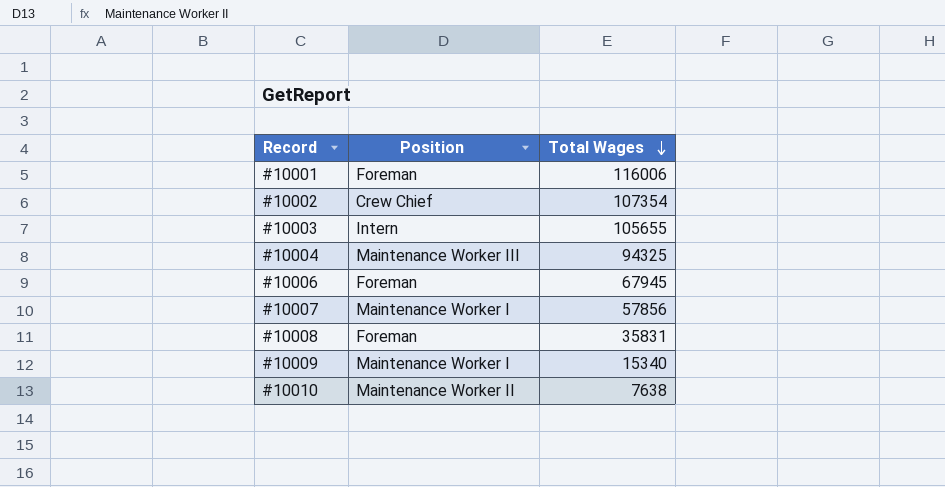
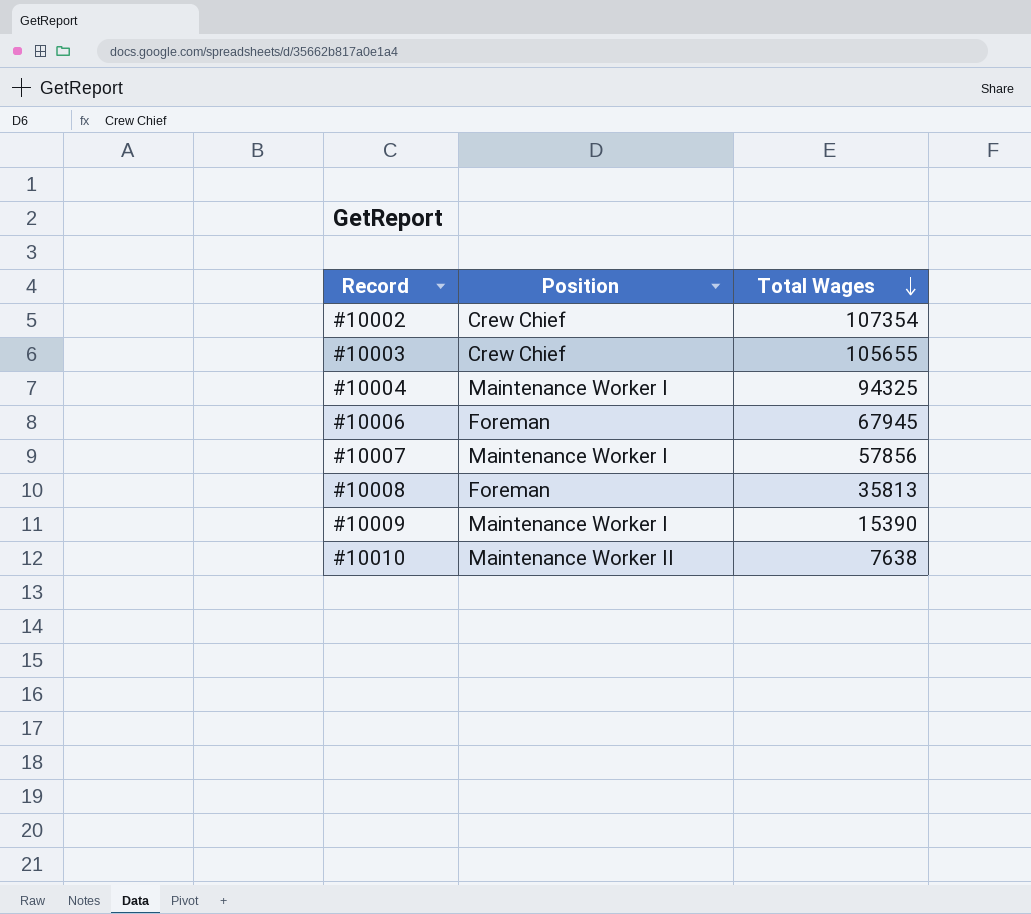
row #10001: Foreman | 116006 -> none
#10003 | Position: Intern -> Crew Chief
#10004 | Position: Maintenance Worker III -> Maintenance Worker I
#10008 | Total Wages: 35831 -> 35813
#10009 | Total Wages: 15340 -> 15390

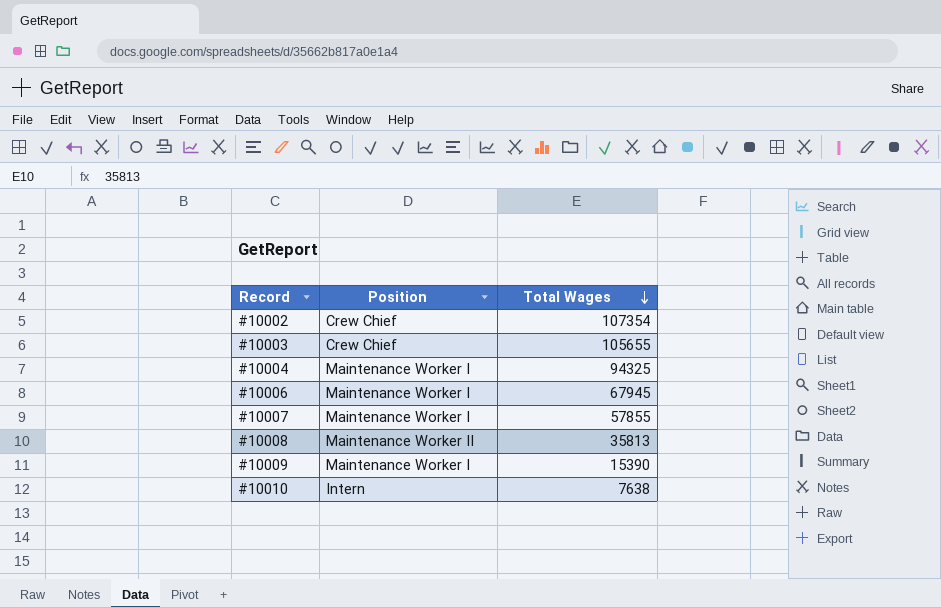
#10006 | Position: Foreman -> Maintenance Worker I
#10007 | Total Wages: 57856 -> 57855
#10008 | Position: Foreman -> Maintenance Worker II
#10010 | Position: Maintenance Worker II -> Intern

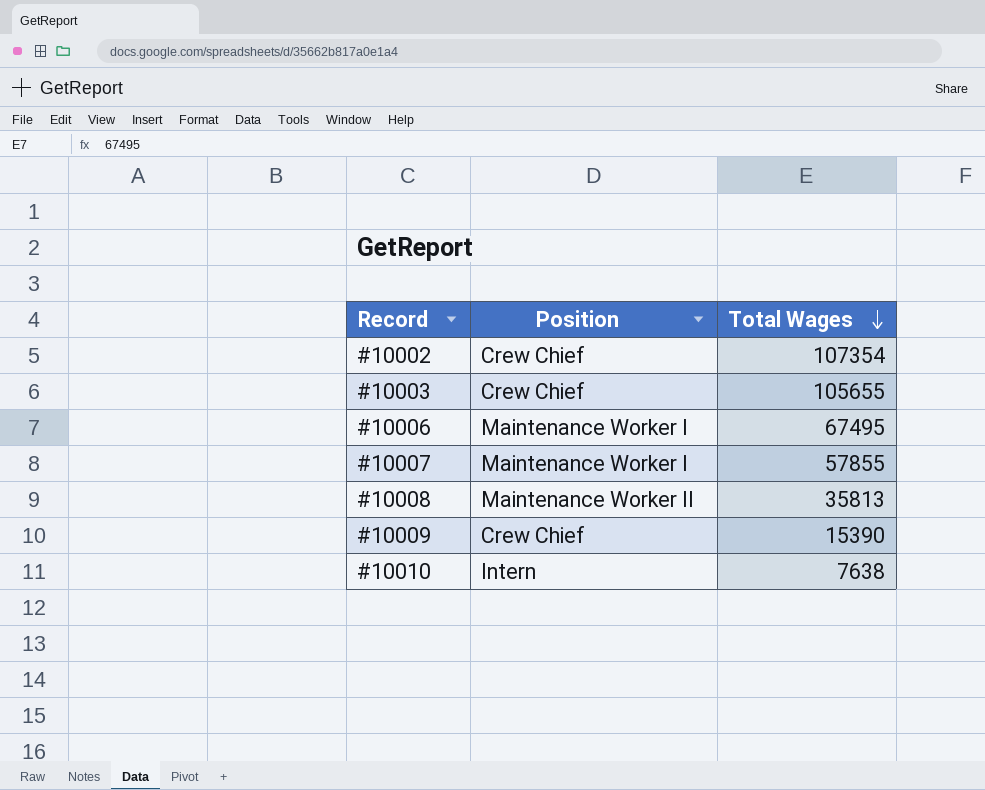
row #10004: Maintenance Worker I | 94325 -> none
#10006 | Total Wages: 67945 -> 67495
#10009 | Position: Maintenance Worker I -> Crew Chief

